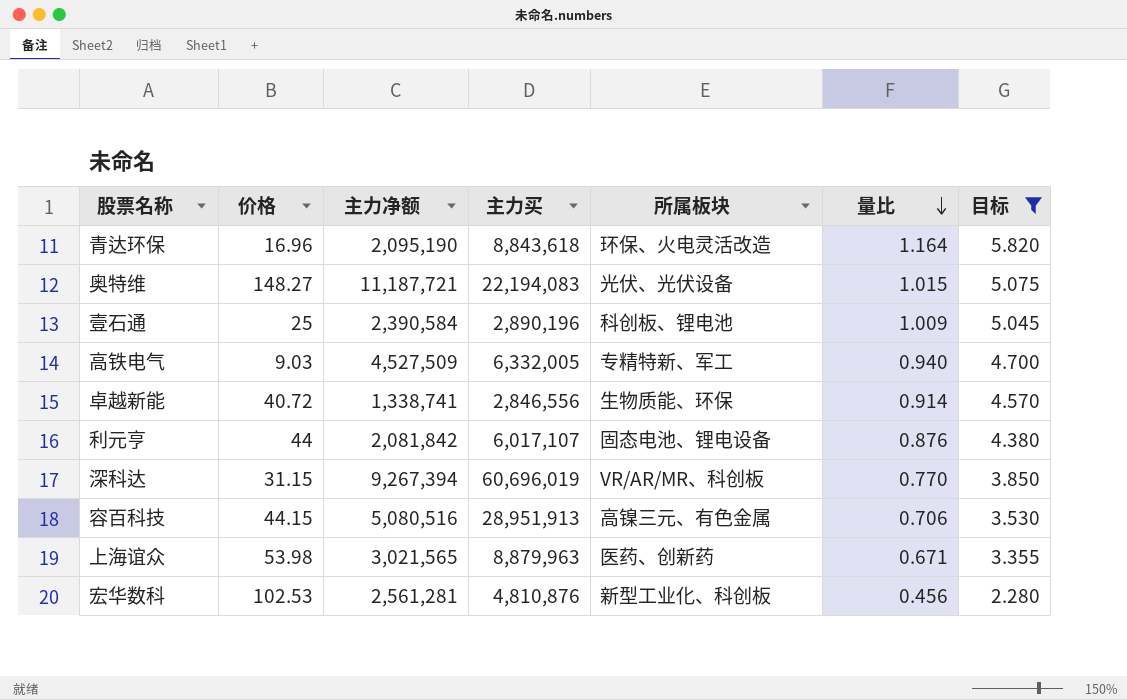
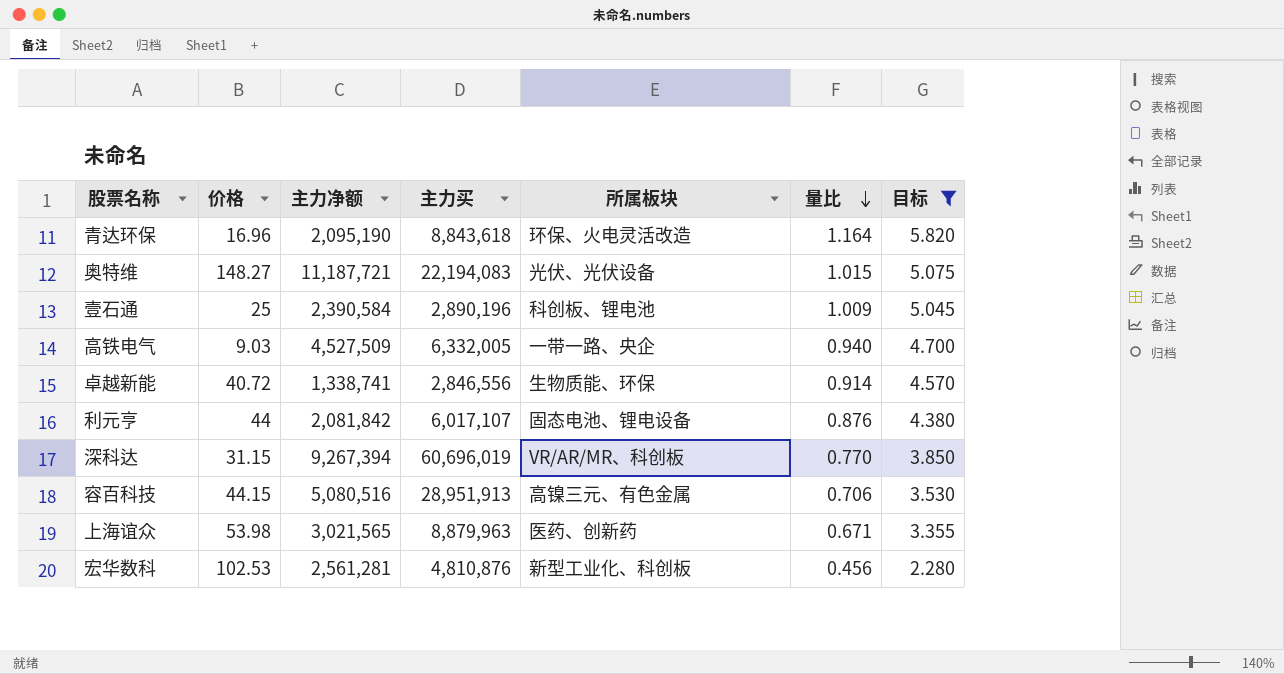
高铁电气 | 所属板块: 专精特新、军工 -> 一带一路、央企

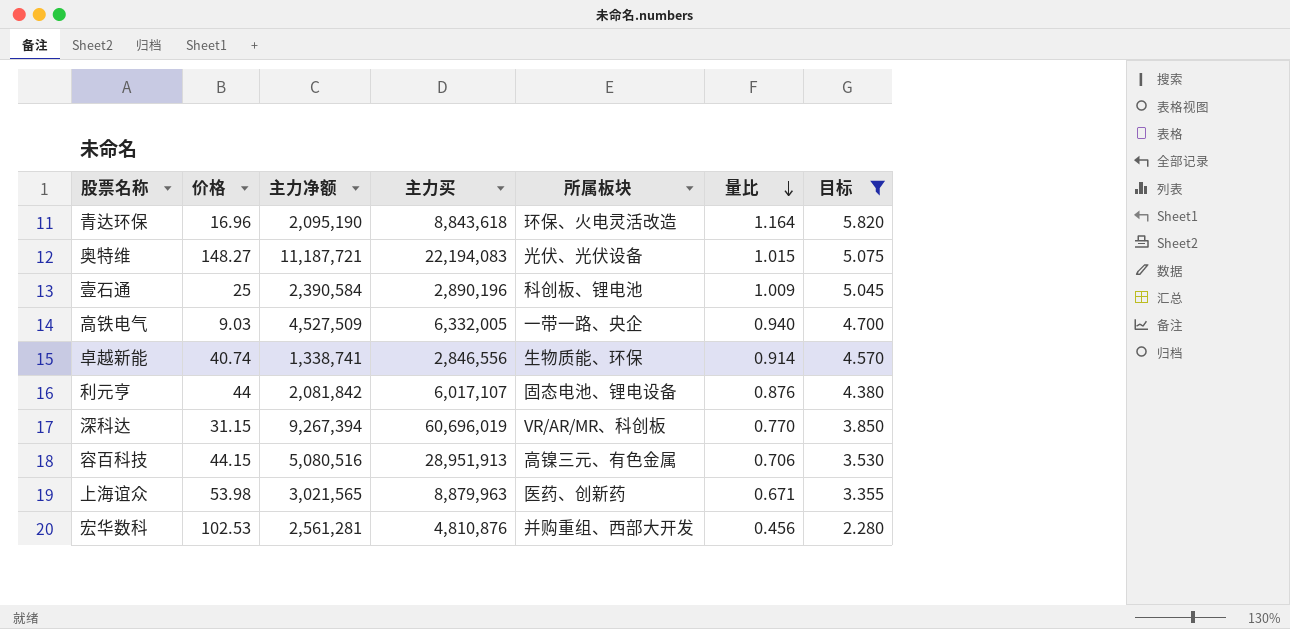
卓越新能 | 价格: 40.72 -> 40.74
宏华数科 | 所属板块: 新型工业化、科创板 -> 并购重组、西部大开发

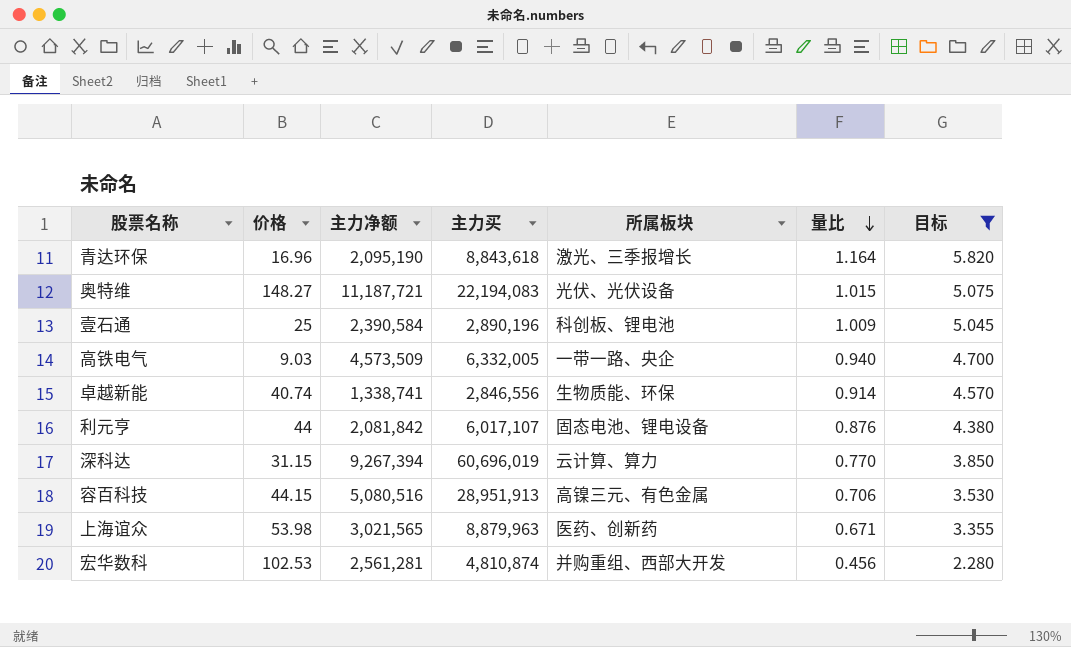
青达环保 | 所属板块: 环保、火电灵活改造 -> 激光、三季报增长
高铁电气 | 主力净额: 4,527,509 -> 4,573,509
深科达 | 所属板块: VR/AR/MR、科创板 -> 云计算、算力
宏华数科 | 主力买: 4,810,876 -> 4,810,874

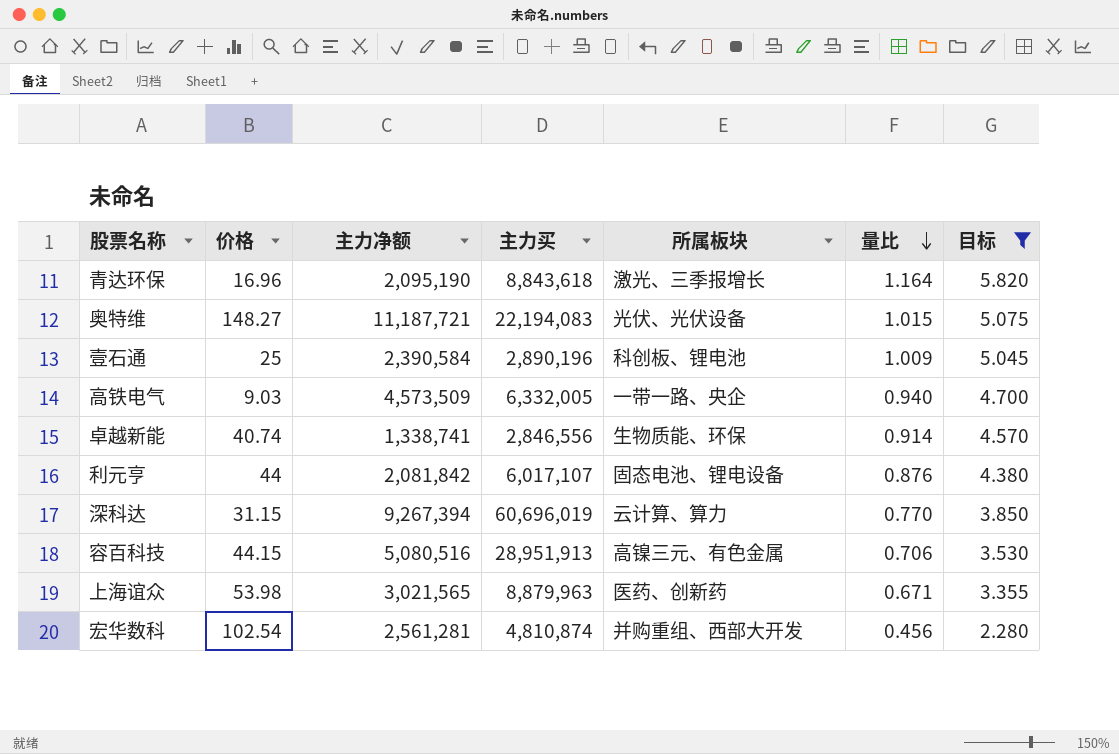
宏华数科 | 价格: 102.53 -> 102.54

